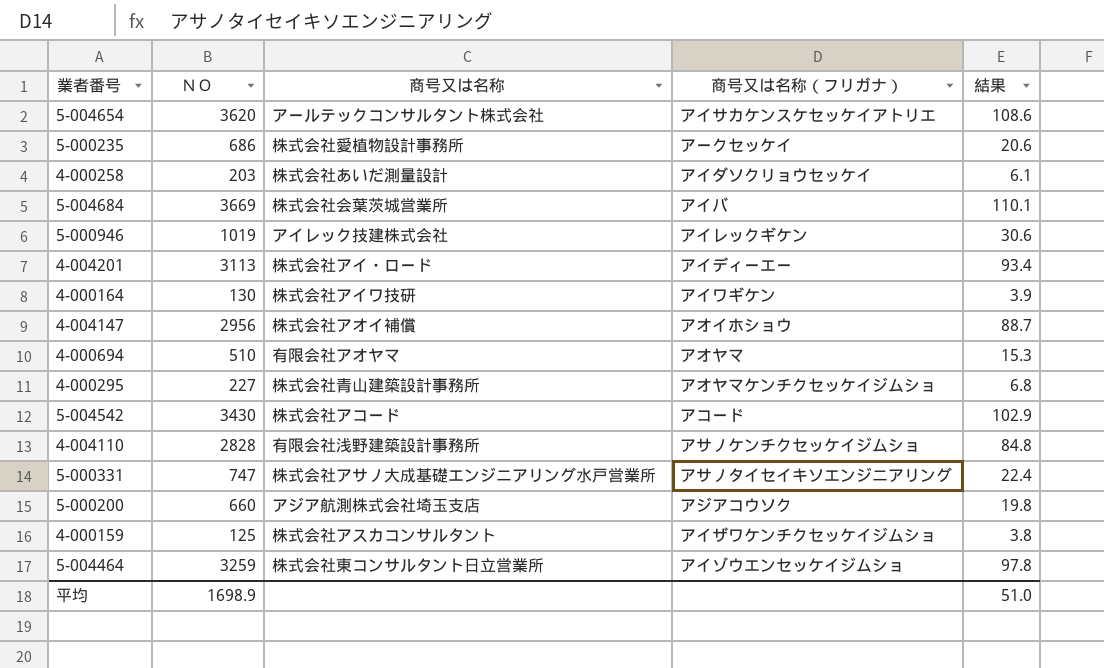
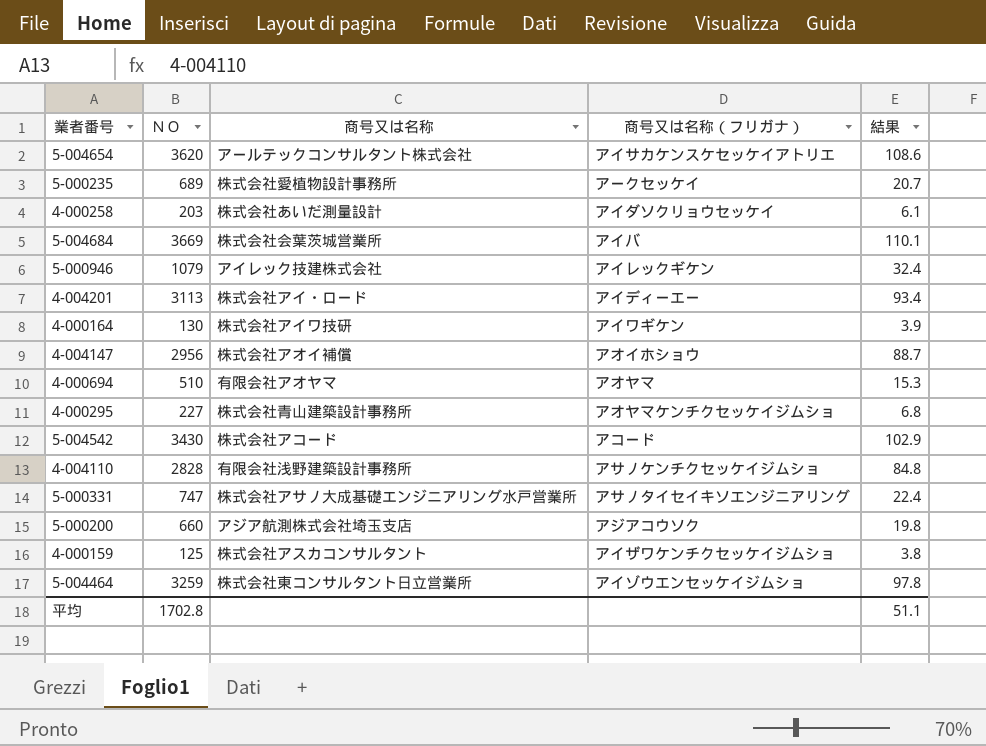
5-000235 | ＮＯ: 686 -> 689
5-000235 | 結果: 20.6 -> 20.7
5-000946 | ＮＯ: 1019 -> 1079
5-000946 | 結果: 30.6 -> 32.4
平均 | ＮＯ: 1698.9 -> 1702.8
平均 | 結果: 51.0 -> 51.1

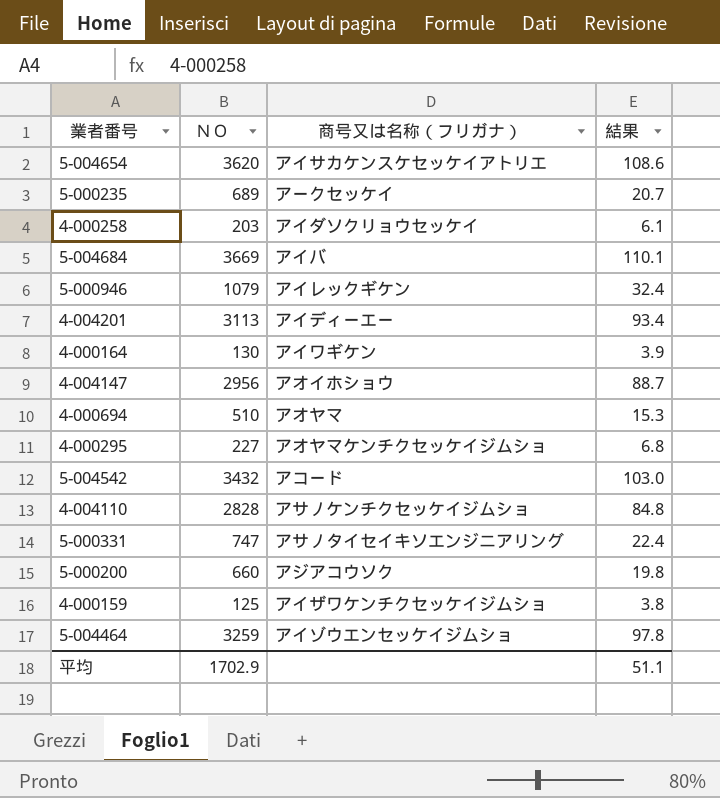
column 商号又は名称 | position: 3 -> none
5-004542 | ＮＯ: 3430 -> 3432
5-004542 | 結果: 102.9 -> 103.0
平均 | ＮＯ: 1702.8 -> 1702.9

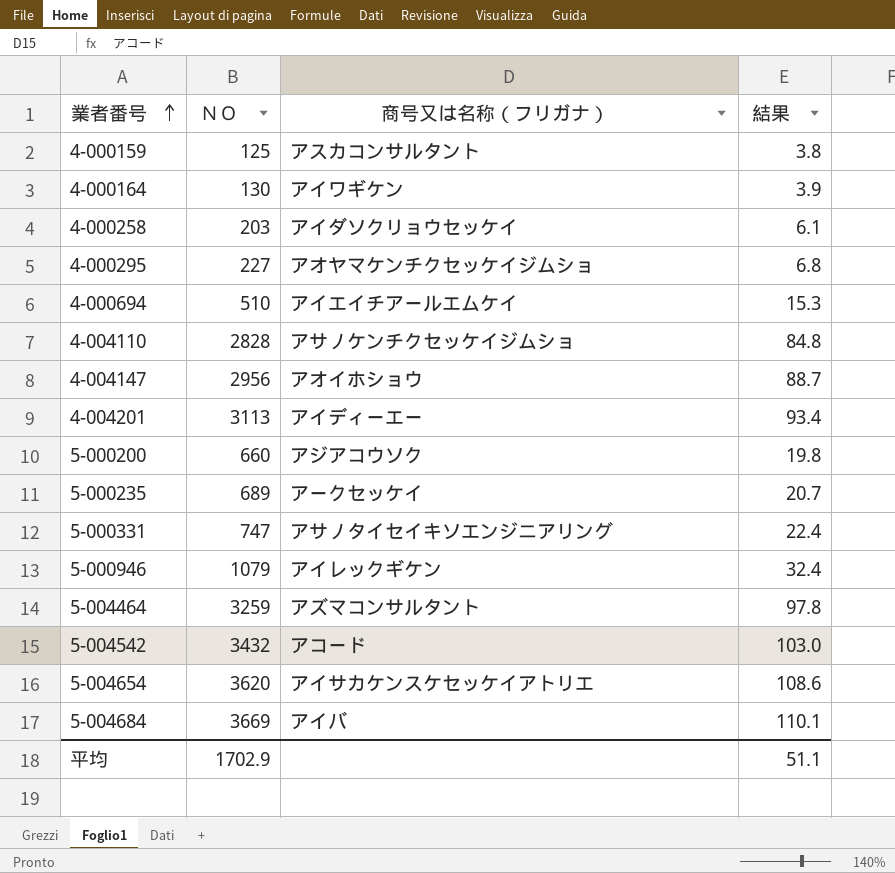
row order: none -> 業者番号 ascending
4-000159 | 商号又は名称（フリガナ）: アイザワケンチクセッケイジムショ -> アスカコンサルタント
4-000694 | 商号又は名称（フリガナ）: アオヤマ -> アイエイチアールエムケイ
5-004464 | 商号又は名称（フリガナ）: アイゾウエンセッケイジムショ -> アズマコンサルタント

